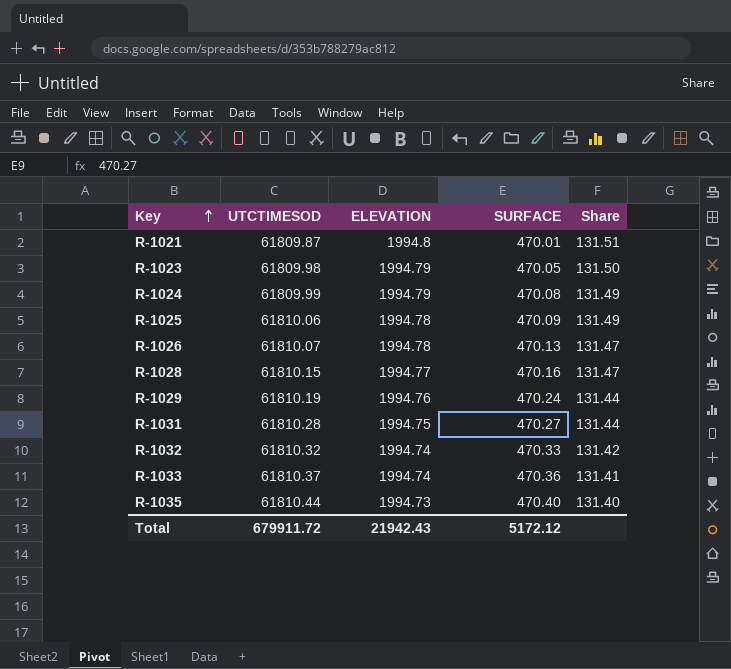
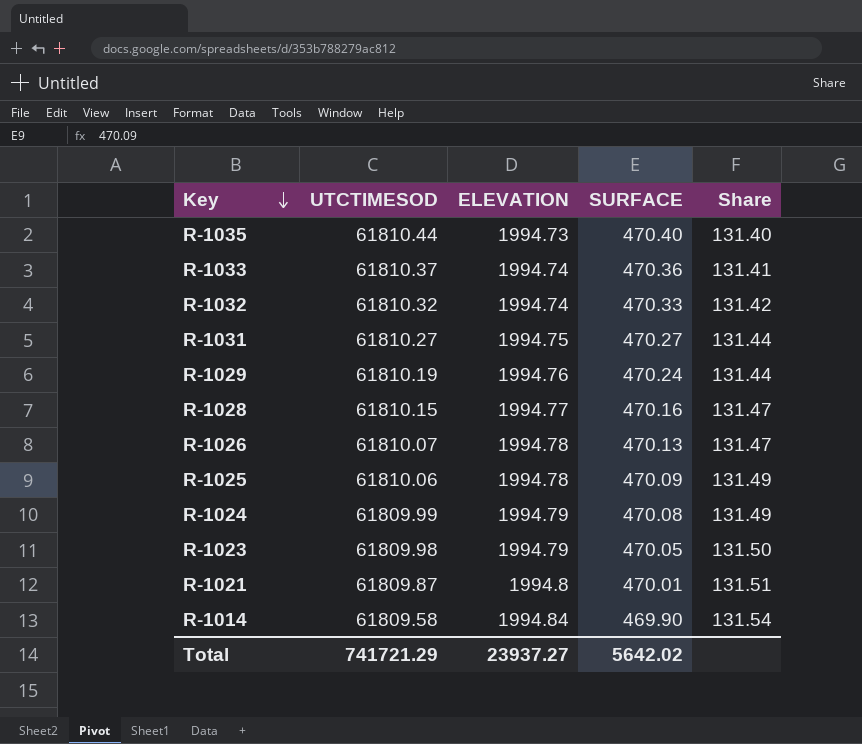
row order: Key ascending -> Key descending
R-1031 | UTCTIMESOD: 61810.28 -> 61810.27
row R-1014: none -> 61809.58 | 1994.84 | 469.90 | 131.54
Total | UTCTIMESOD: 679911.72 -> 741721.29
Total | ELEVATION: 21942.43 -> 23937.27
Total | SURFACE: 5172.12 -> 5642.02

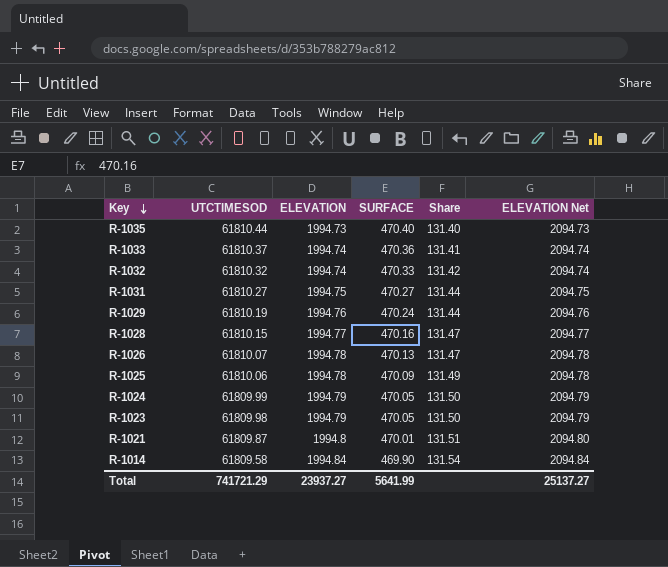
column ELEVATION Net | formula: none -> [ELEVATION] + 100
R-1024 | SURFACE: 470.08 -> 470.05
R-1024 | Share: 131.49 -> 131.50
Total | SURFACE: 5642.02 -> 5641.99

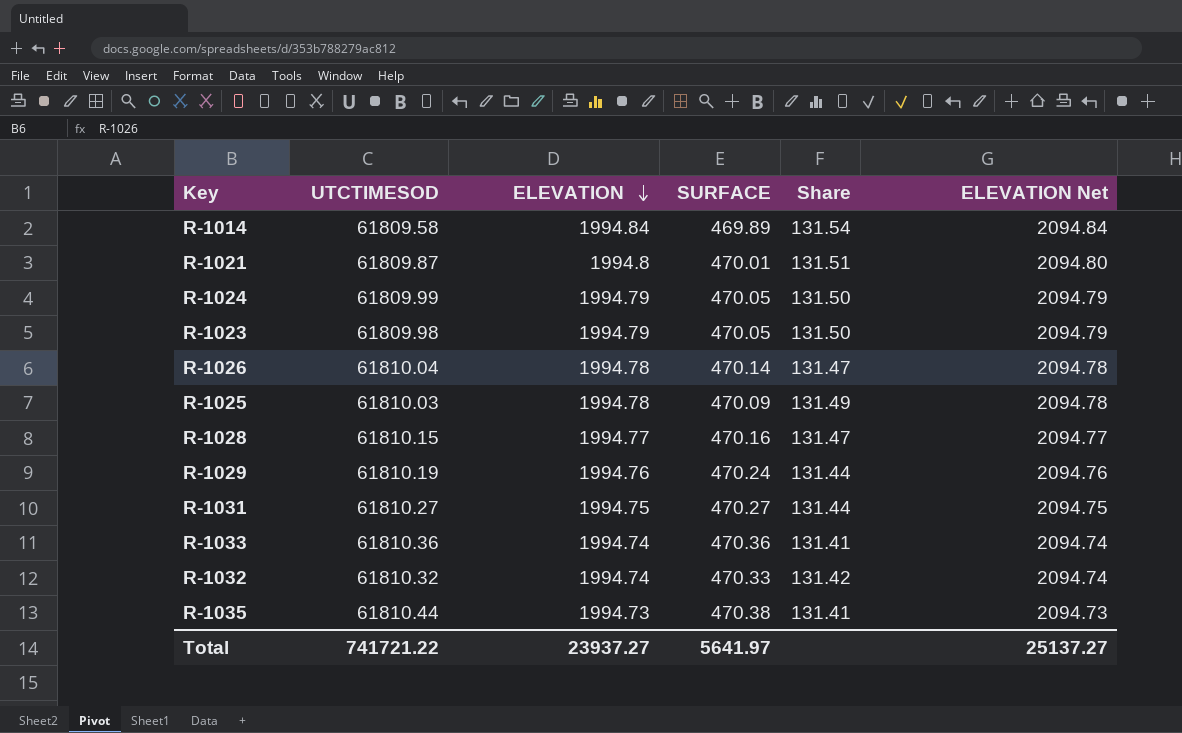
row order: Key descending -> ELEVATION descending
R-1014 | SURFACE: 469.90 -> 469.89
R-1026 | UTCTIMESOD: 61810.07 -> 61810.04
R-1026 | SURFACE: 470.13 -> 470.14
R-1025 | UTCTIMESOD: 61810.06 -> 61810.03
R-1033 | UTCTIMESOD: 61810.37 -> 61810.36
R-1035 | SURFACE: 470.40 -> 470.38
R-1035 | Share: 131.40 -> 131.41
Total | UTCTIMESOD: 741721.29 -> 741721.22
Total | SURFACE: 5641.99 -> 5641.97

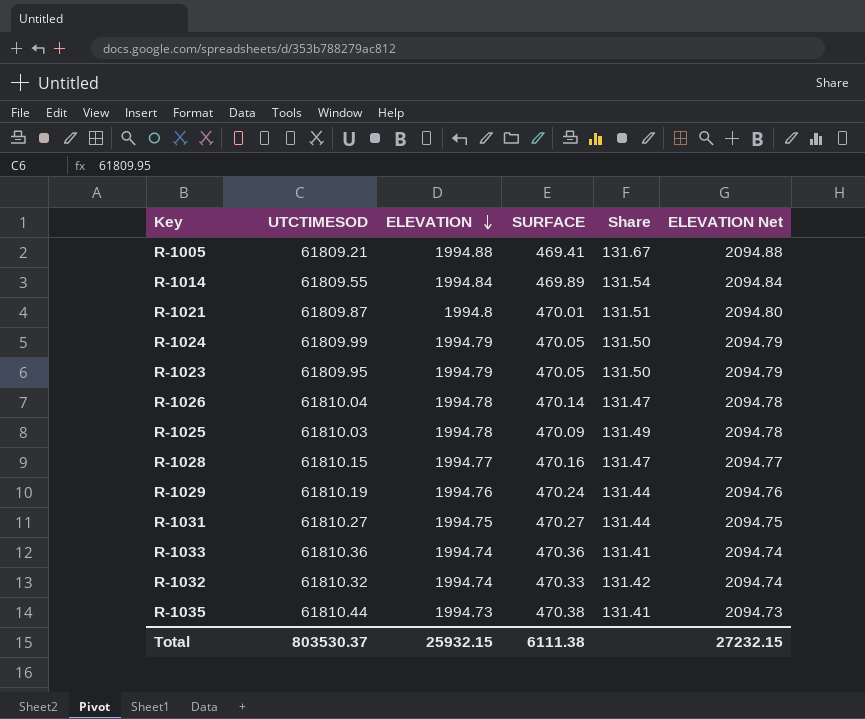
row R-1005: none -> 61809.21 | 1994.88 | 469.41 | 131.67 | 2094.88
R-1014 | UTCTIMESOD: 61809.58 -> 61809.55
R-1023 | UTCTIMESOD: 61809.98 -> 61809.95
Total | UTCTIMESOD: 741721.22 -> 803530.37
Total | ELEVATION: 23937.27 -> 25932.15
Total | SURFACE: 5641.97 -> 6111.38
Total | ELEVATION Net: 25137.27 -> 27232.15

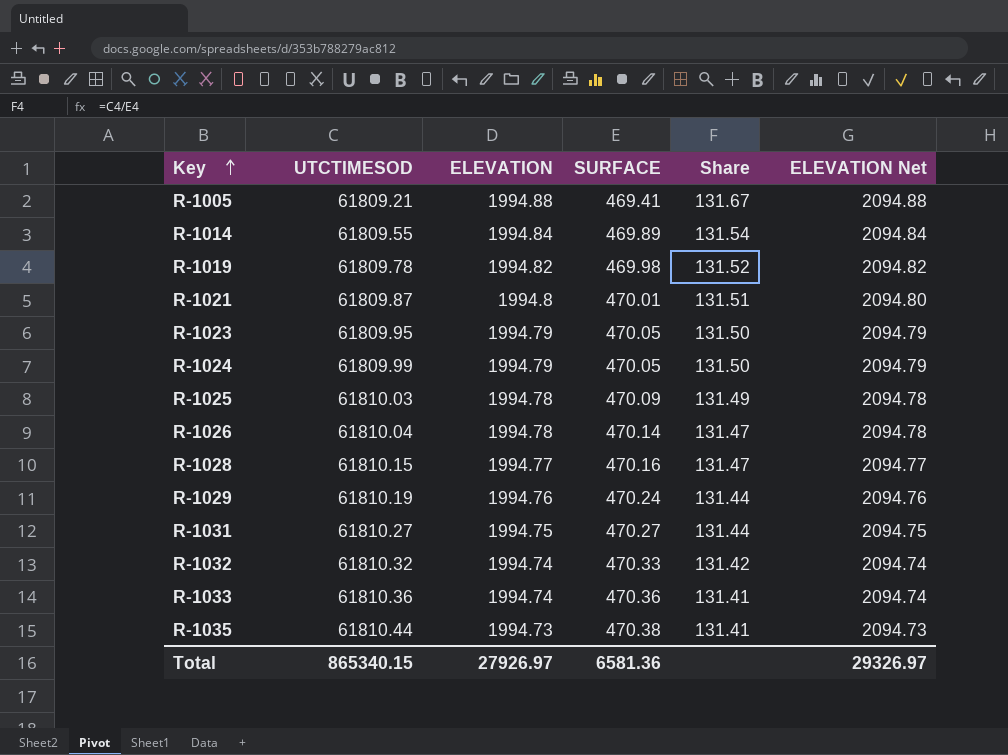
row order: ELEVATION descending -> Key ascending
row R-1019: none -> 61809.78 | 1994.82 | 469.98 | 131.52 | 2094.82
Total | UTCTIMESOD: 803530.37 -> 865340.15
Total | ELEVATION: 25932.15 -> 27926.97
Total | SURFACE: 6111.38 -> 6581.36
Total | ELEVATION Net: 27232.15 -> 29326.97

